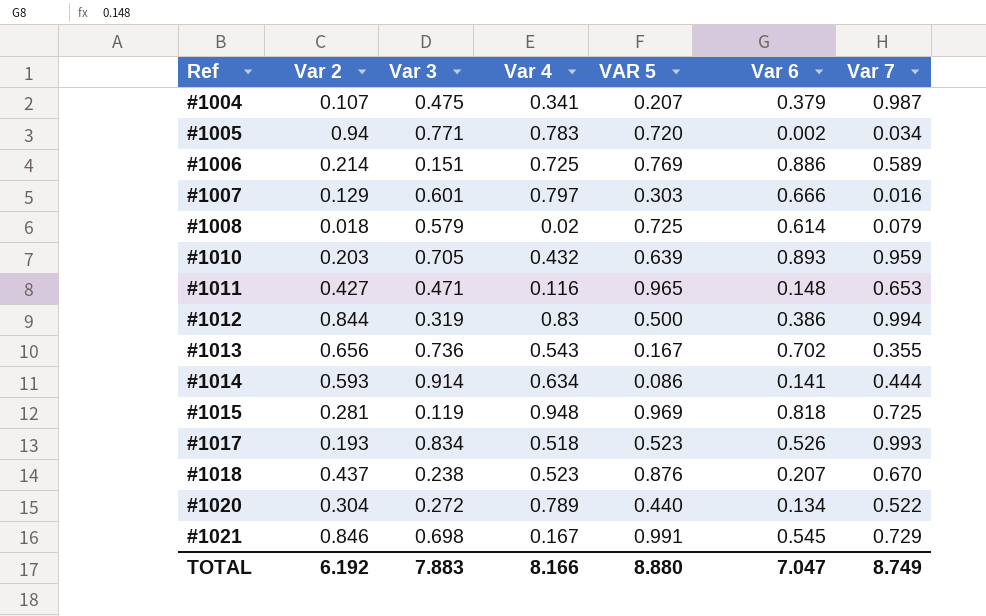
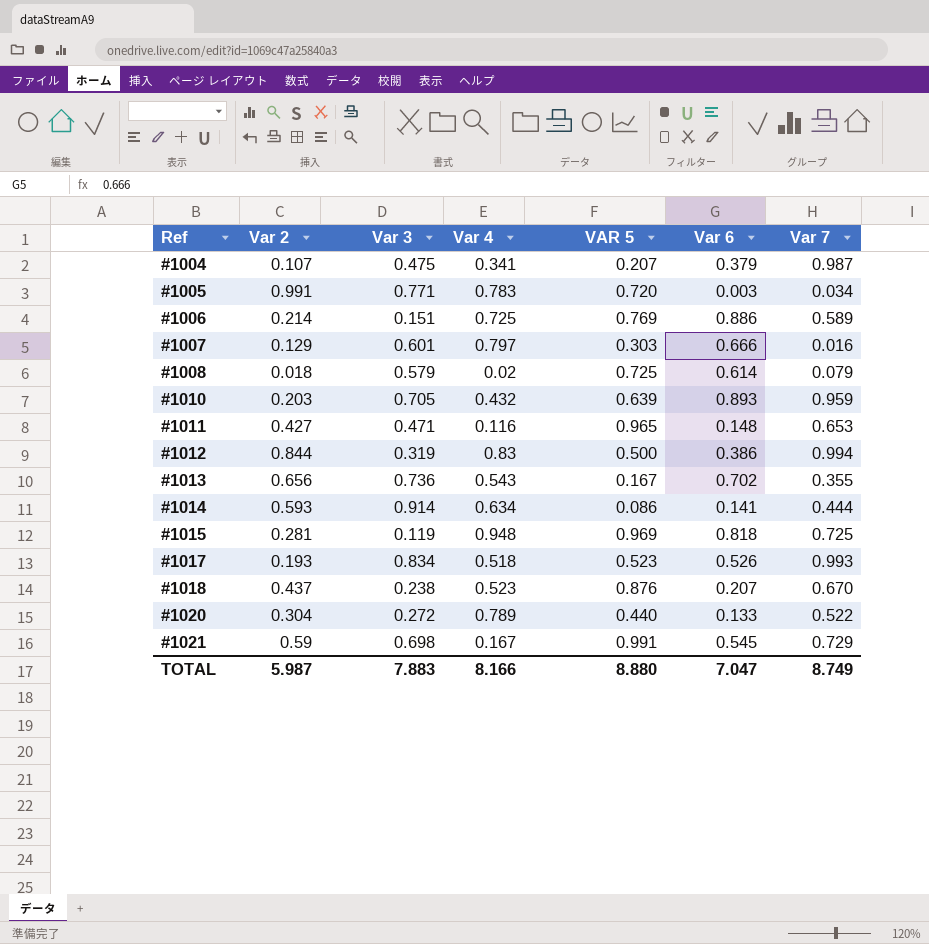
#1005 | Var 2: 0.94 -> 0.991
#1005 | Var 6: 0.002 -> 0.003
#1020 | Var 6: 0.134 -> 0.133
#1021 | Var 2: 0.846 -> 0.59
TOTAL | Var 2: 6.192 -> 5.987

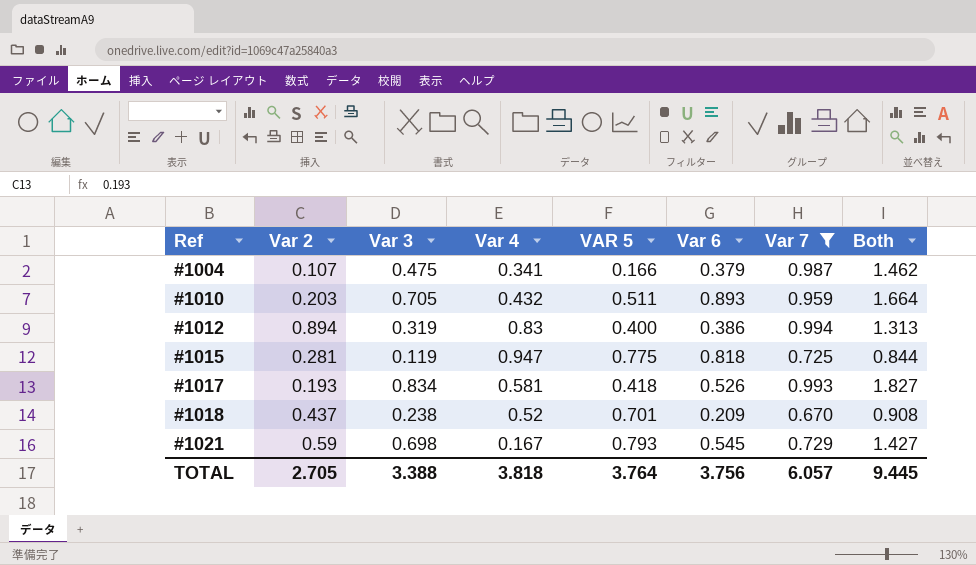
filter: none -> Var 7 >= 0.670
column Both | formula: none -> [Var 3] + [Var 7]
#1004 | VAR 5: 0.207 -> 0.166
#1010 | VAR 5: 0.639 -> 0.511
#1012 | Var 2: 0.844 -> 0.894
#1012 | VAR 5: 0.500 -> 0.400
#1015 | Var 4: 0.948 -> 0.947
#1015 | VAR 5: 0.969 -> 0.775
#1017 | Var 4: 0.518 -> 0.581
#1017 | VAR 5: 0.523 -> 0.418
#1018 | Var 4: 0.523 -> 0.52
#1018 | VAR 5: 0.876 -> 0.701
#1018 | Var 6: 0.207 -> 0.209
#1021 | VAR 5: 0.991 -> 0.793
TOTAL | Var 2: 5.987 -> 2.705
TOTAL | Var 3: 7.883 -> 3.388
TOTAL | Var 4: 8.166 -> 3.818
TOTAL | VAR 5: 8.880 -> 3.764
TOTAL | Var 6: 7.047 -> 3.756
TOTAL | Var 7: 8.749 -> 6.057

